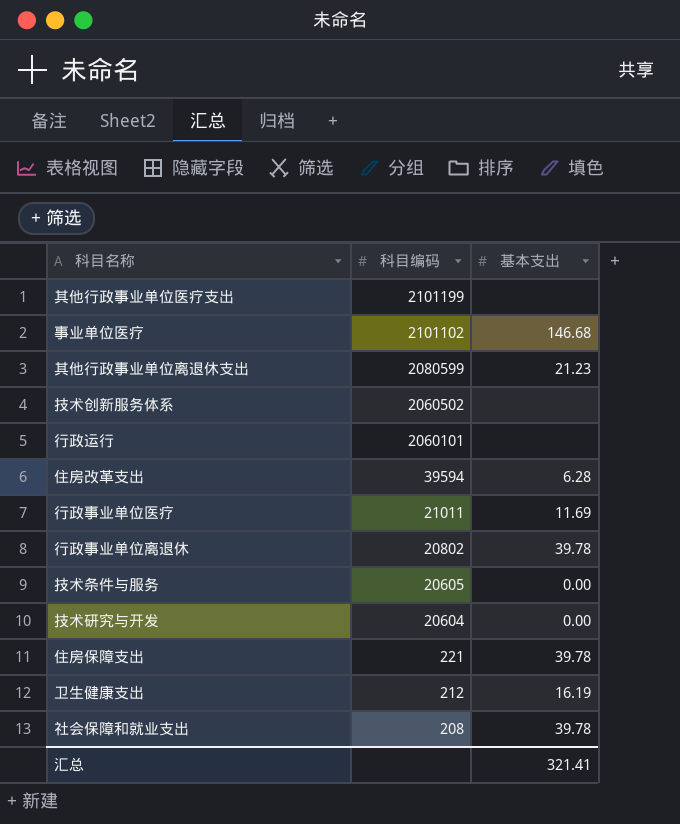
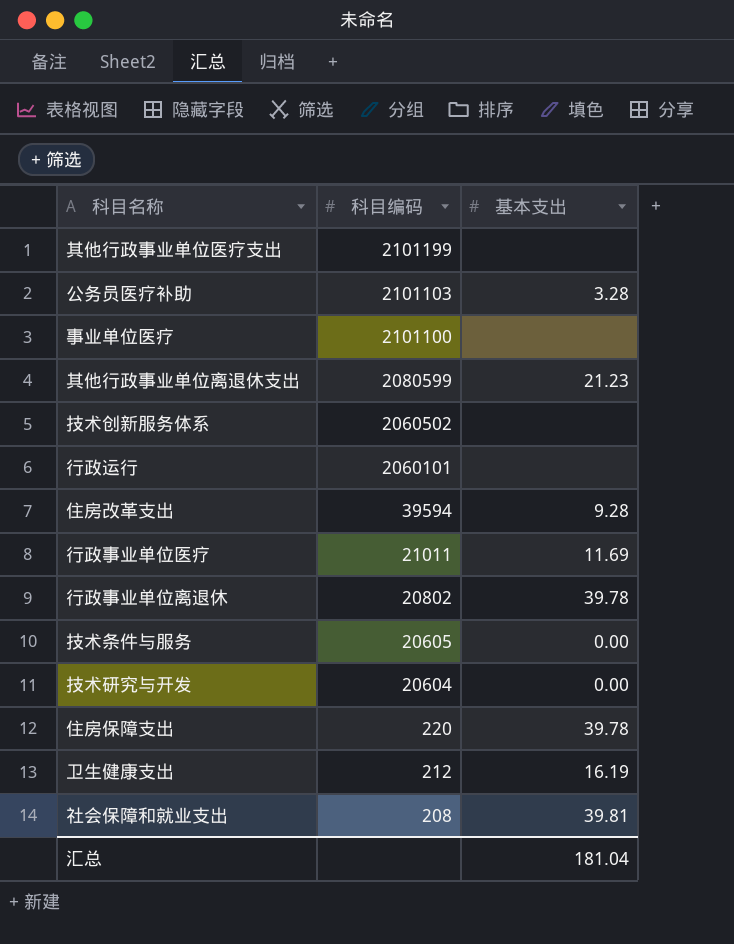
row 公务员医疗补助: none -> 2101103 | 3.28
事业单位医疗 | 科目编码: 2101102 -> 2101100
事业单位医疗 | 基本支出: 146.68 -> none
住房改革支出 | 基本支出: 6.28 -> 9.28
住房保障支出 | 科目编码: 221 -> 220
社会保障和就业支出 | 基本支出: 39.78 -> 39.81
汇总 | 基本支出: 321.41 -> 181.04

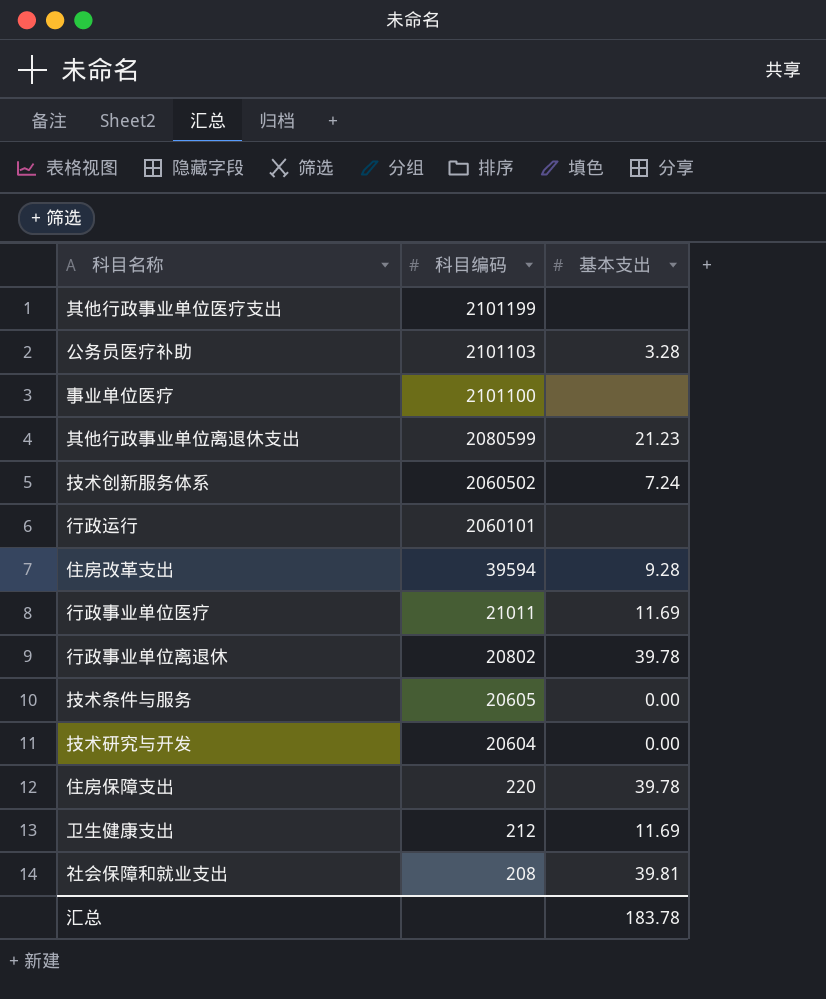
技术创新服务体系 | 基本支出: none -> 7.24
卫生健康支出 | 基本支出: 16.19 -> 11.69
汇总 | 基本支出: 181.04 -> 183.78

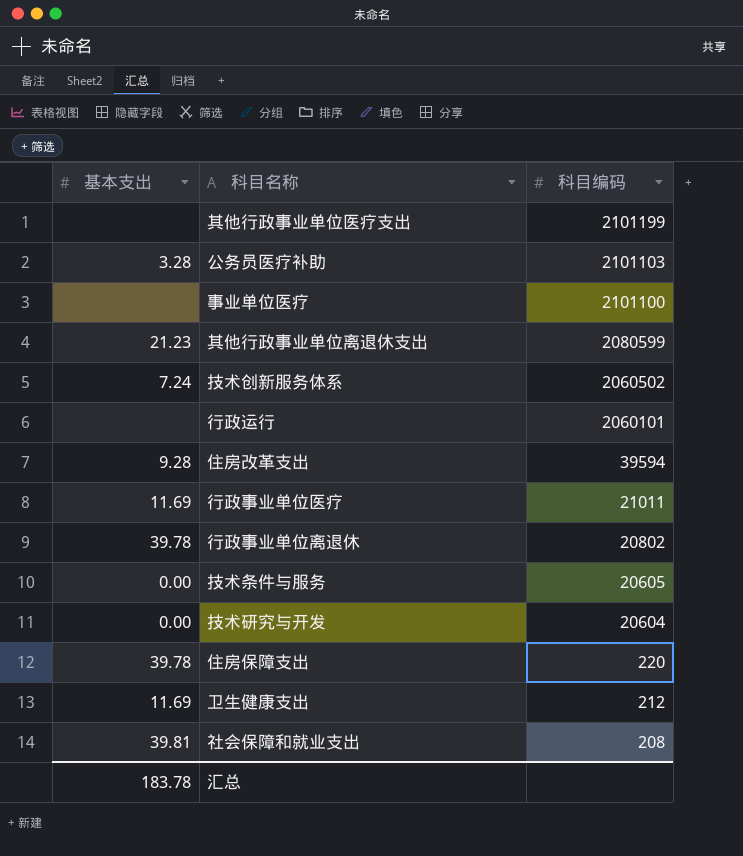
column 基本支出 | position: 3 -> 1

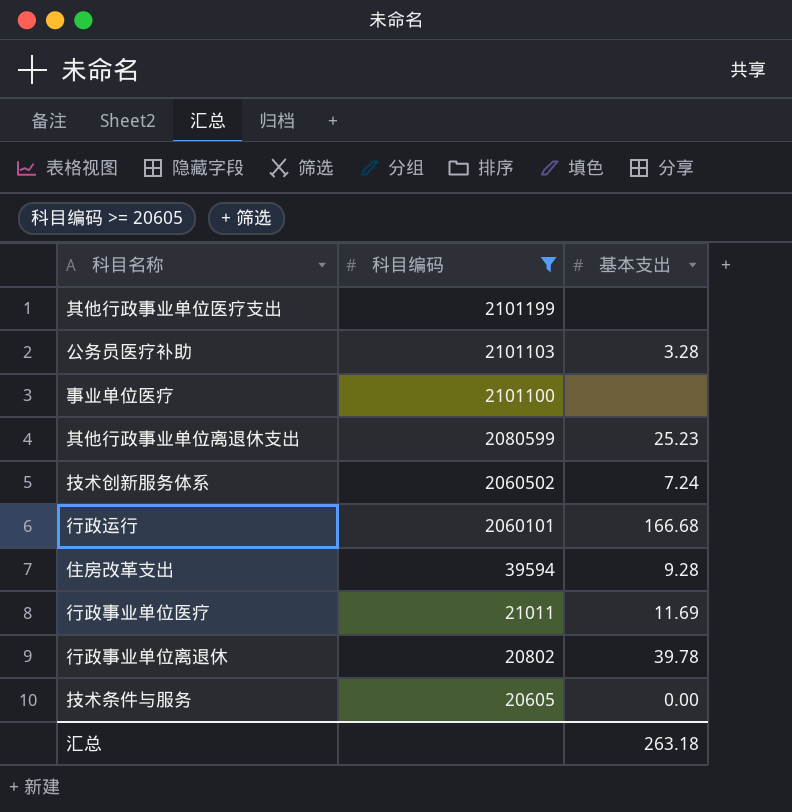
filter: none -> 科目编码 >= 20605
column 基本支出 | position: 1 -> 3
其他行政事业单位离退休支出 | 基本支出: 21.23 -> 25.23
行政运行 | 基本支出: none -> 166.68
汇总 | 基本支出: 183.78 -> 263.18

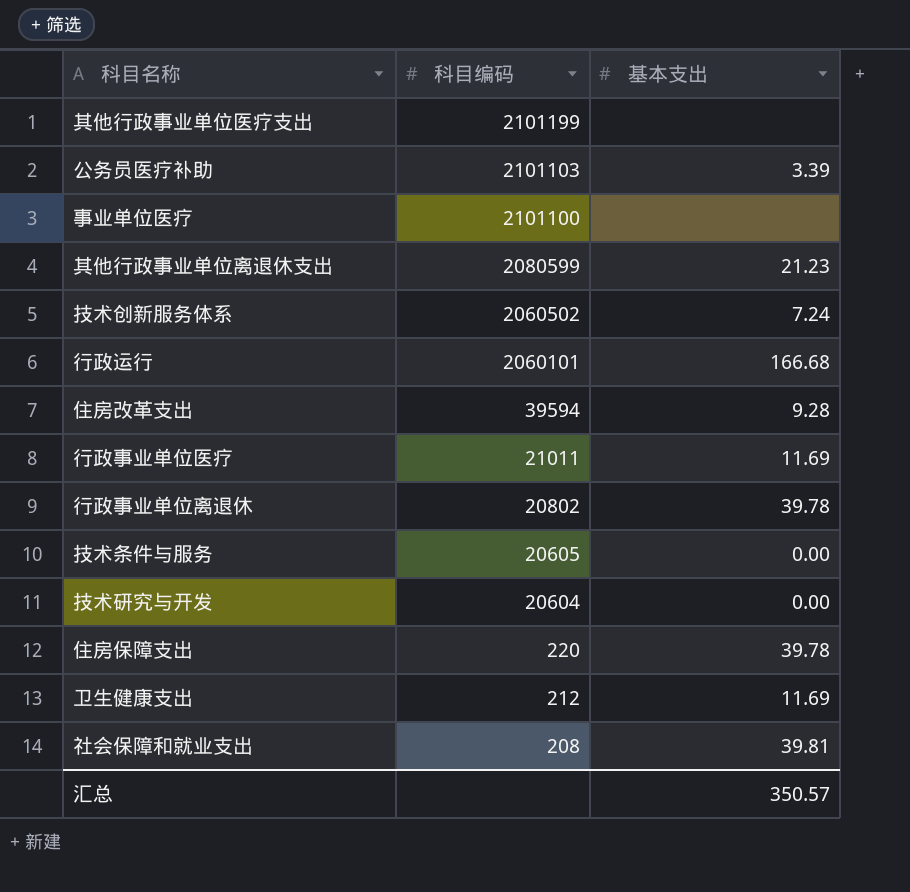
filter: 科目编码 >= 20605 -> none
公务员医疗补助 | 基本支出: 3.28 -> 3.39
其他行政事业单位离退休支出 | 基本支出: 25.23 -> 21.23
汇总 | 基本支出: 263.18 -> 350.57

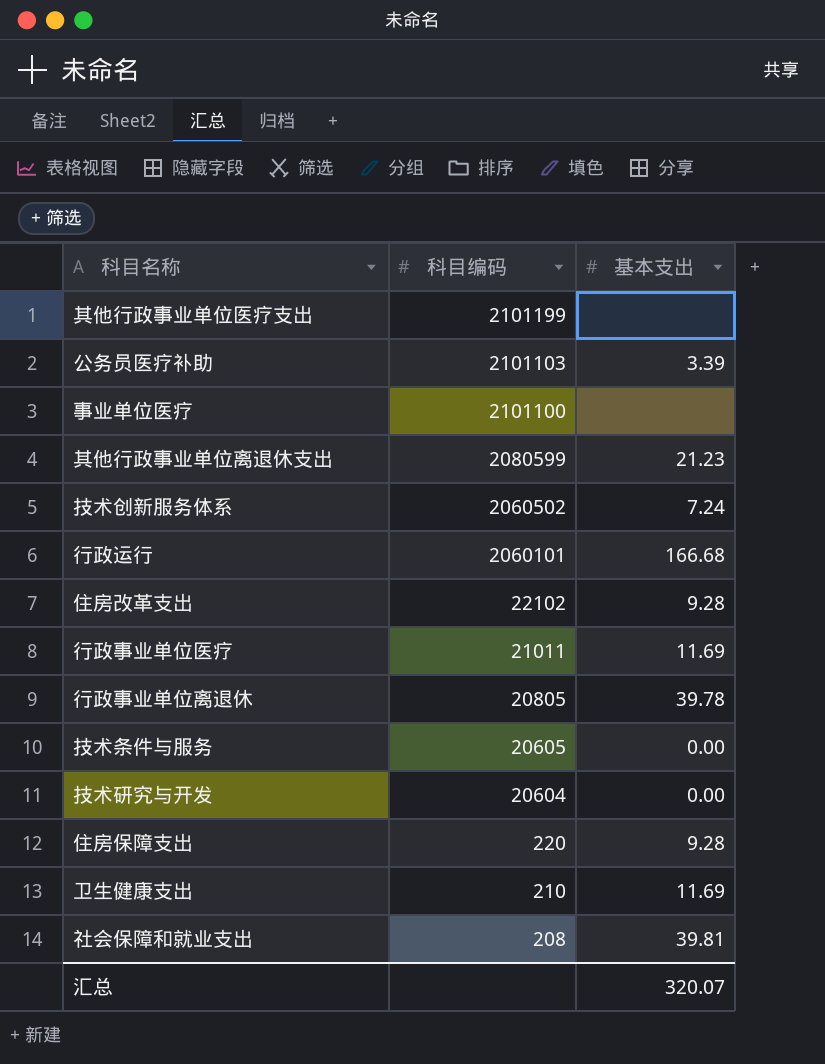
住房改革支出 | 科目编码: 39594 -> 22102
行政事业单位离退休 | 科目编码: 20802 -> 20805
住房保障支出 | 基本支出: 39.78 -> 9.28
卫生健康支出 | 科目编码: 212 -> 210
汇总 | 基本支出: 350.57 -> 320.07

